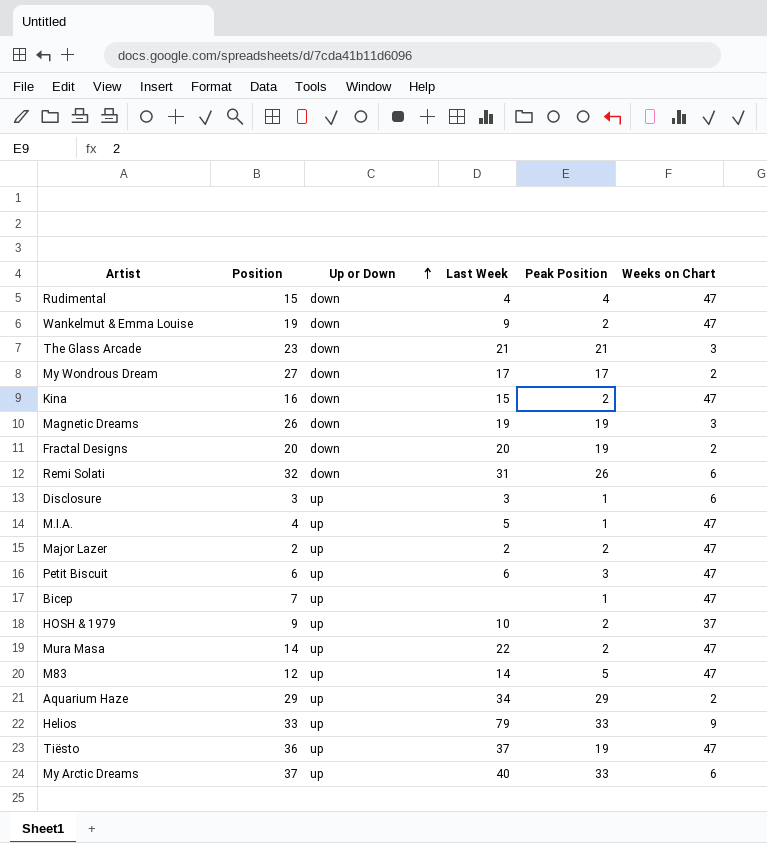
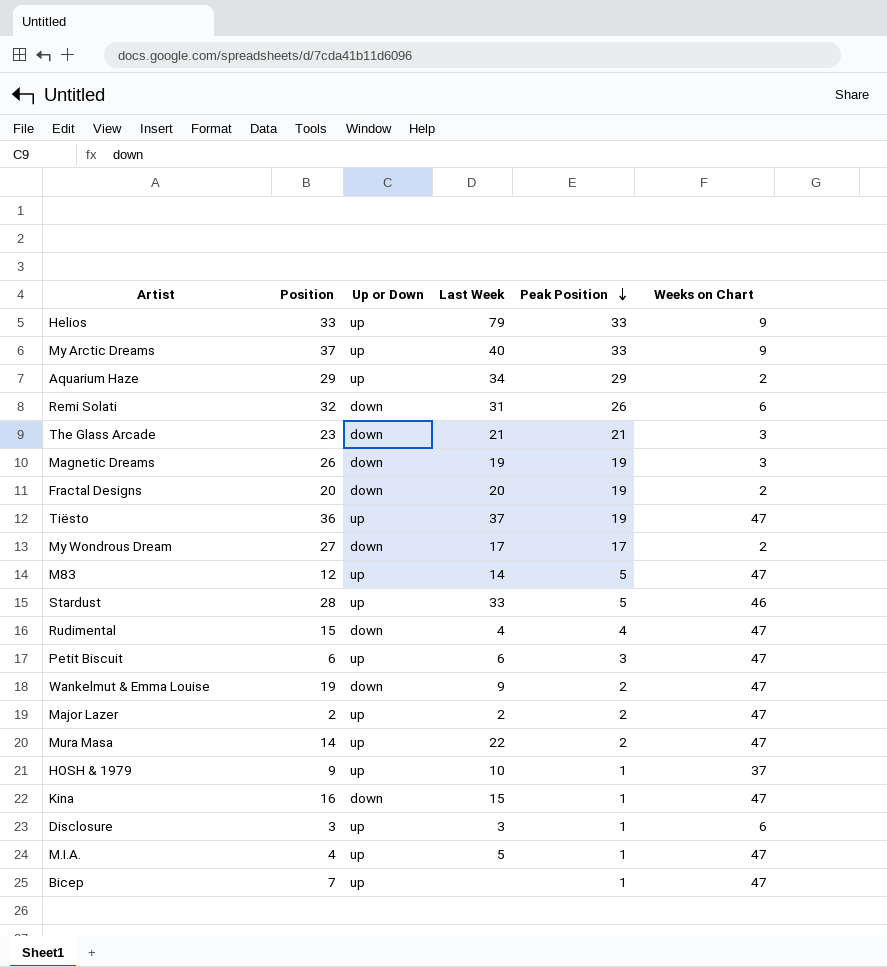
row order: Up or Down ascending -> Peak Position descending
My Arctic Dreams | Weeks on Chart: 6 -> 9
row Stardust: none -> 28 | up | 33 | 5 | 46
HOSH & 1979 | Peak Position: 2 -> 1
Kina | Peak Position: 2 -> 1

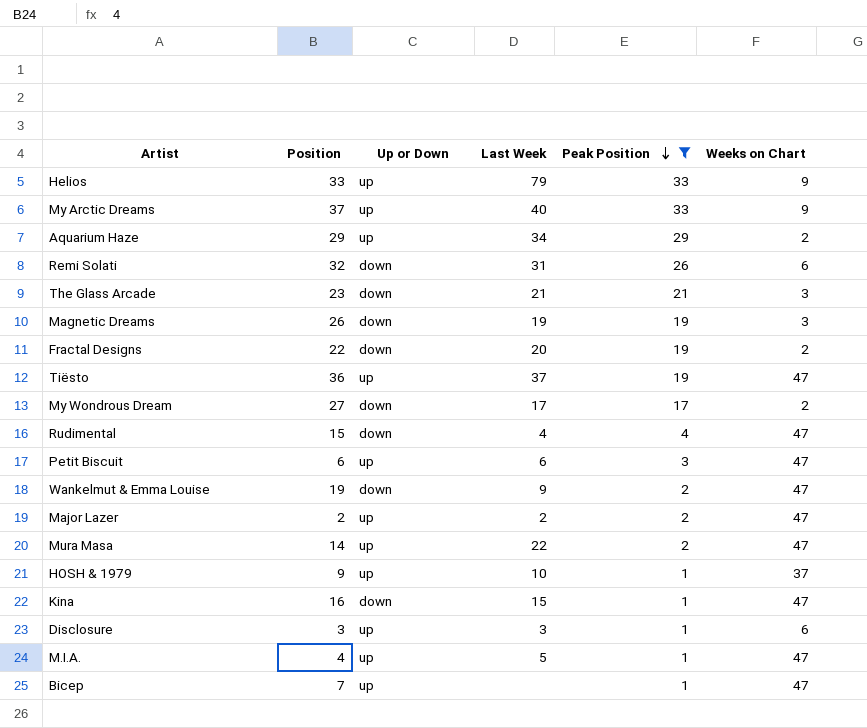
filter: none -> Peak Position != 5
Fractal Designs | Position: 20 -> 22

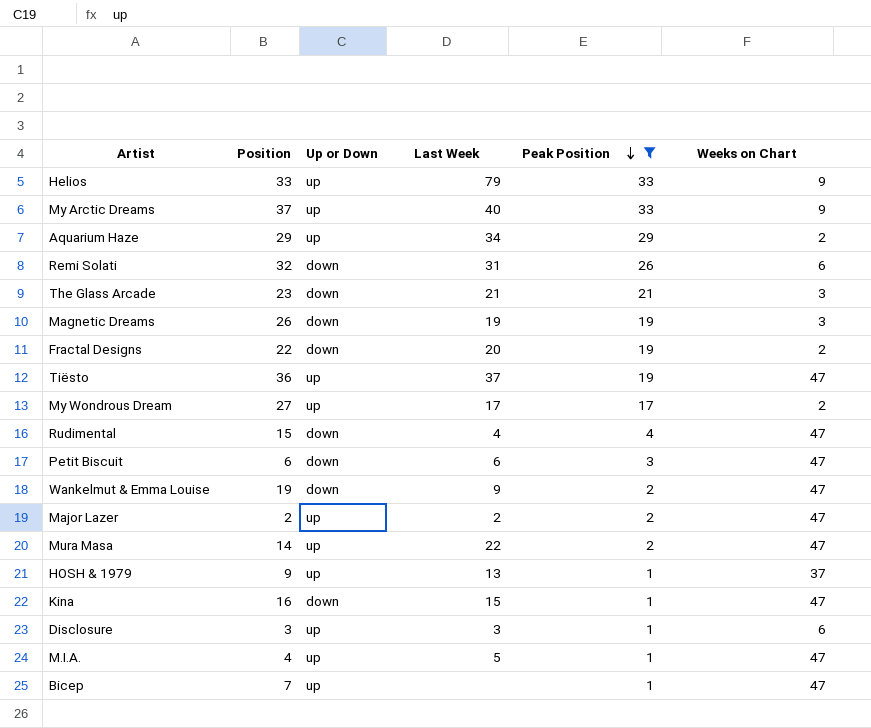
My Wondrous Dream | Up or Down: down -> up
Petit Biscuit | Up or Down: up -> down
HOSH & 1979 | Last Week: 10 -> 13

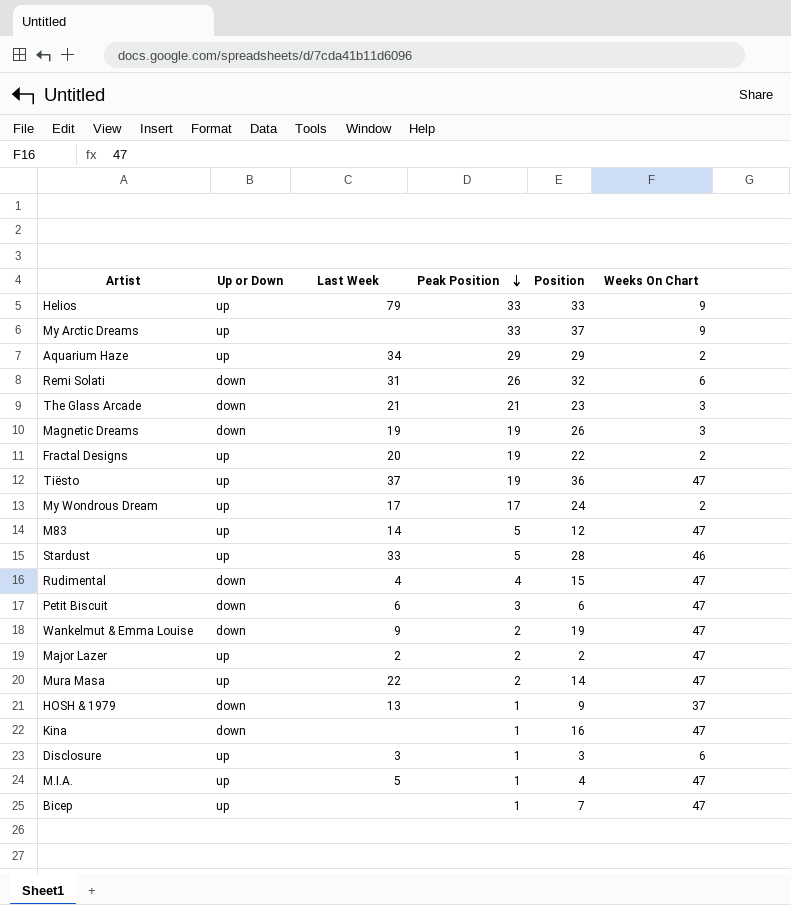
filter: Peak Position != 5 -> none
column Position | position: 2 -> 5
column name: Weeks on Chart -> Weeks On Chart
My Arctic Dreams | Last Week: 40 -> none
Fractal Designs | Up or Down: down -> up
My Wondrous Dream | Position: 27 -> 24
HOSH & 1979 | Up or Down: up -> down
Kina | Last Week: 15 -> none

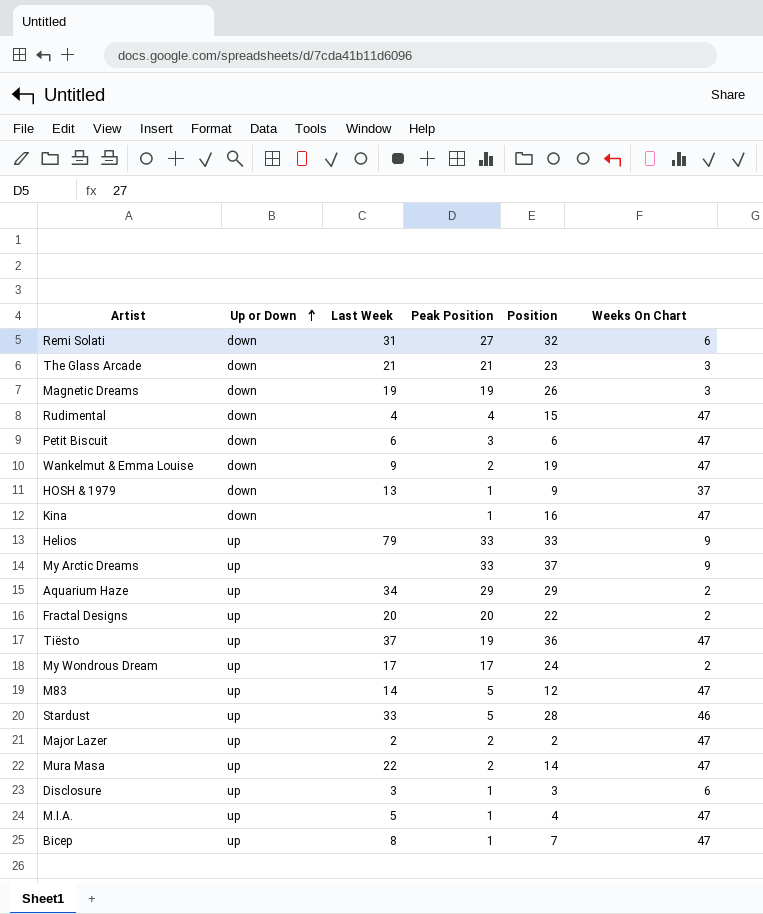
row order: Peak Position descending -> Up or Down ascending
Remi Solati | Peak Position: 26 -> 27
Fractal Designs | Peak Position: 19 -> 20
Bicep | Last Week: none -> 8

